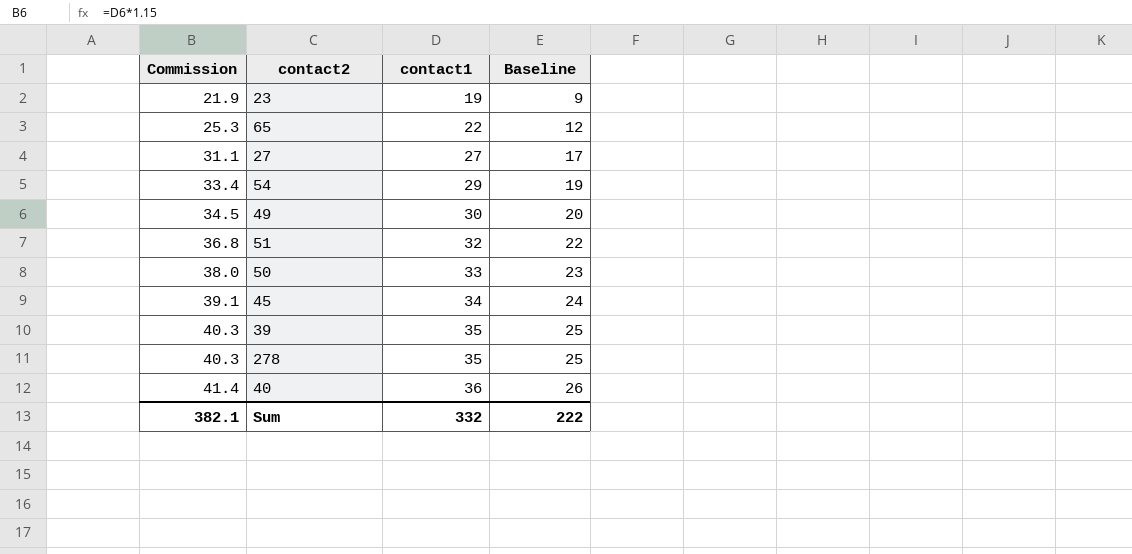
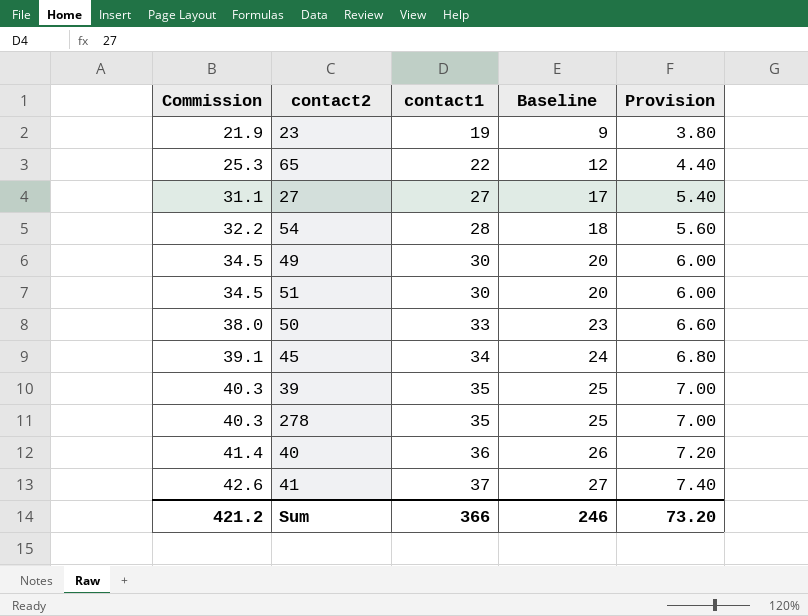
column Provision | formula: none -> [contact1] * 0.2
54 | Commission: 33.4 -> 32.2
54 | contact1: 29 -> 28
54 | Baseline: 19 -> 18
51 | Commission: 36.8 -> 34.5
51 | contact1: 32 -> 30
51 | Baseline: 22 -> 20
row 41: none -> 42.6 | 37 | 27 | 7.40
Sum | Commission: 382.1 -> 421.2
Sum | contact1: 332 -> 366
Sum | Baseline: 222 -> 246

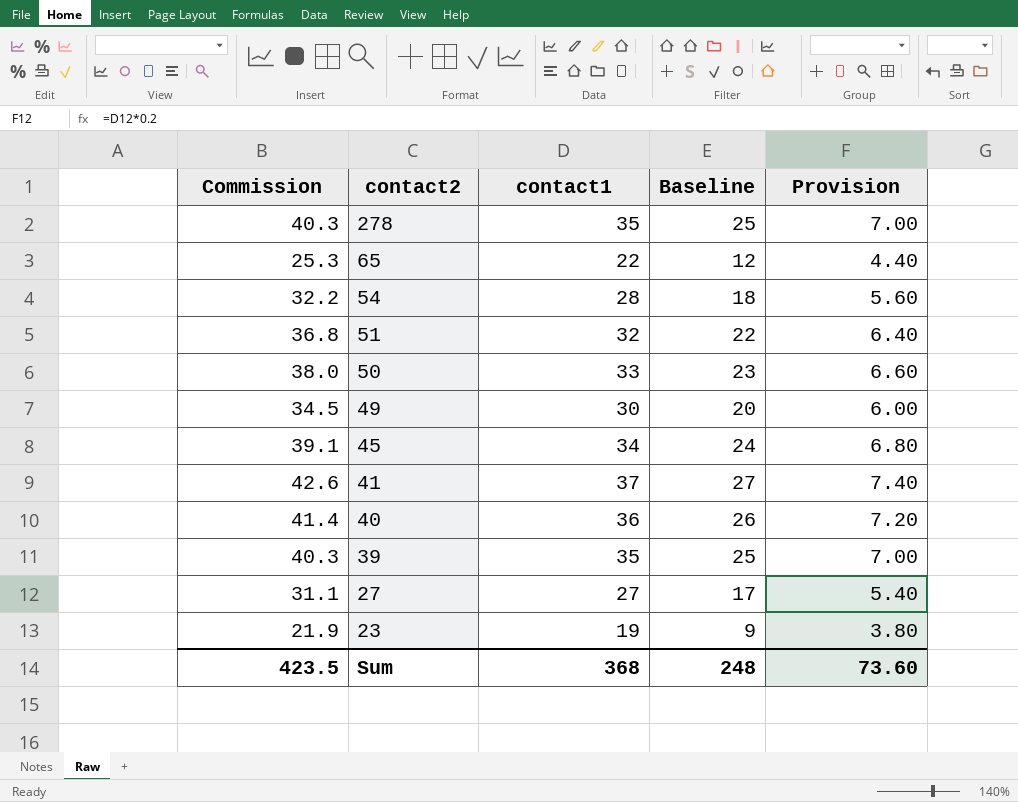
row order: Commission ascending -> contact2 descending
51 | Commission: 34.5 -> 36.8
51 | contact1: 30 -> 32
51 | Baseline: 20 -> 22
51 | Provision: 6.00 -> 6.40
Sum | Commission: 421.2 -> 423.5
Sum | contact1: 366 -> 368
Sum | Baseline: 246 -> 248
Sum | Provision: 73.20 -> 73.60

